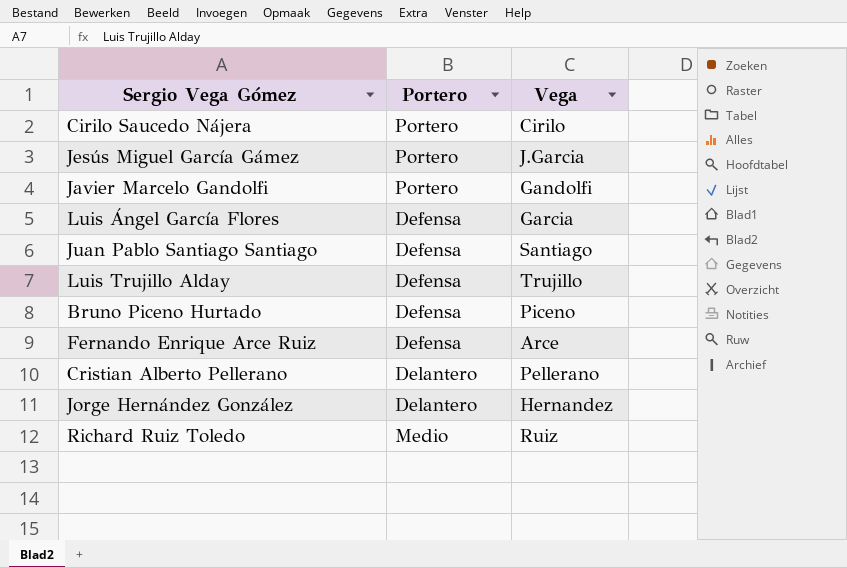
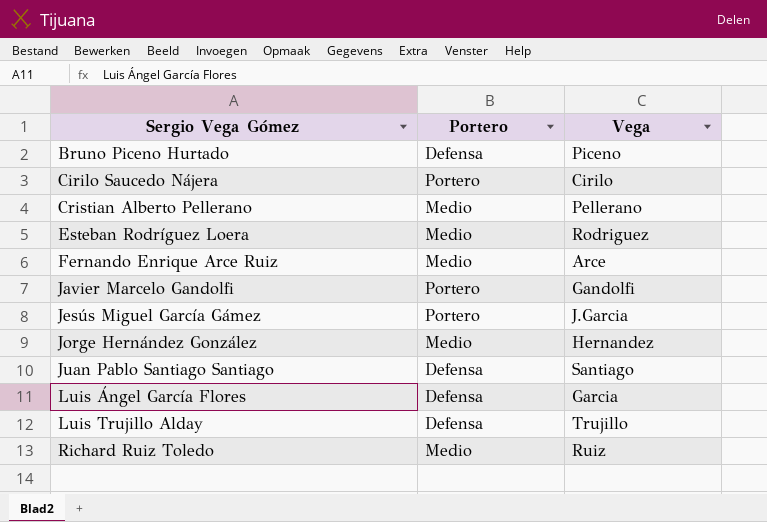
row order: none -> Sergio Vega Gómez ascending
Cristian Alberto Pellerano | Portero: Delantero -> Medio
row Esteban Rodríguez Loera: none -> Medio | Rodriguez
Fernando Enrique Arce Ruiz | Portero: Defensa -> Medio
Jorge Hernández González | Portero: Delantero -> Medio

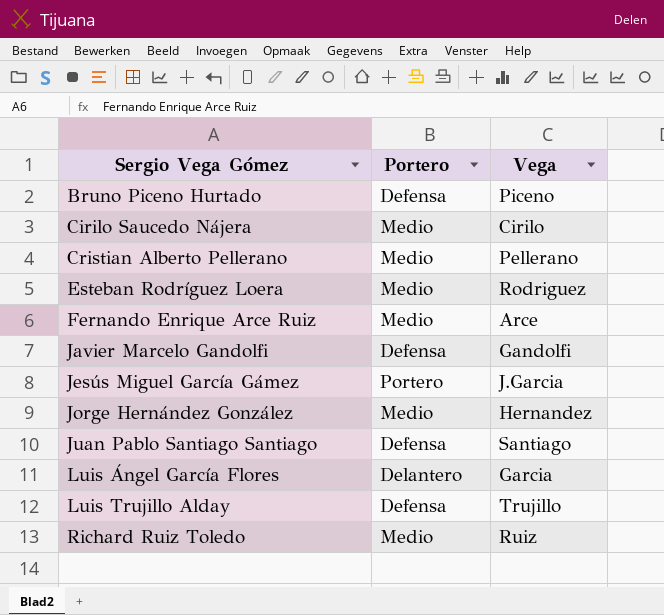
Cirilo Saucedo Nájera | Portero: Portero -> Medio
Javier Marcelo Gandolfi | Portero: Portero -> Defensa
Luis Ángel García Flores | Portero: Defensa -> Delantero

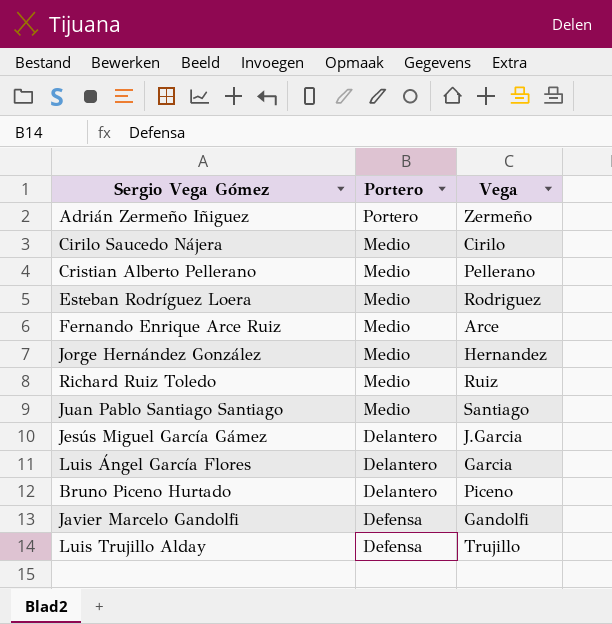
row order: Sergio Vega Gómez ascending -> Portero descending
row Adrián Zermeño Iñiguez: none -> Portero | Zermeño
Juan Pablo Santiago Santiago | Portero: Defensa -> Medio
Jesús Miguel García Gámez | Portero: Portero -> Delantero
Bruno Piceno Hurtado | Portero: Defensa -> Delantero

